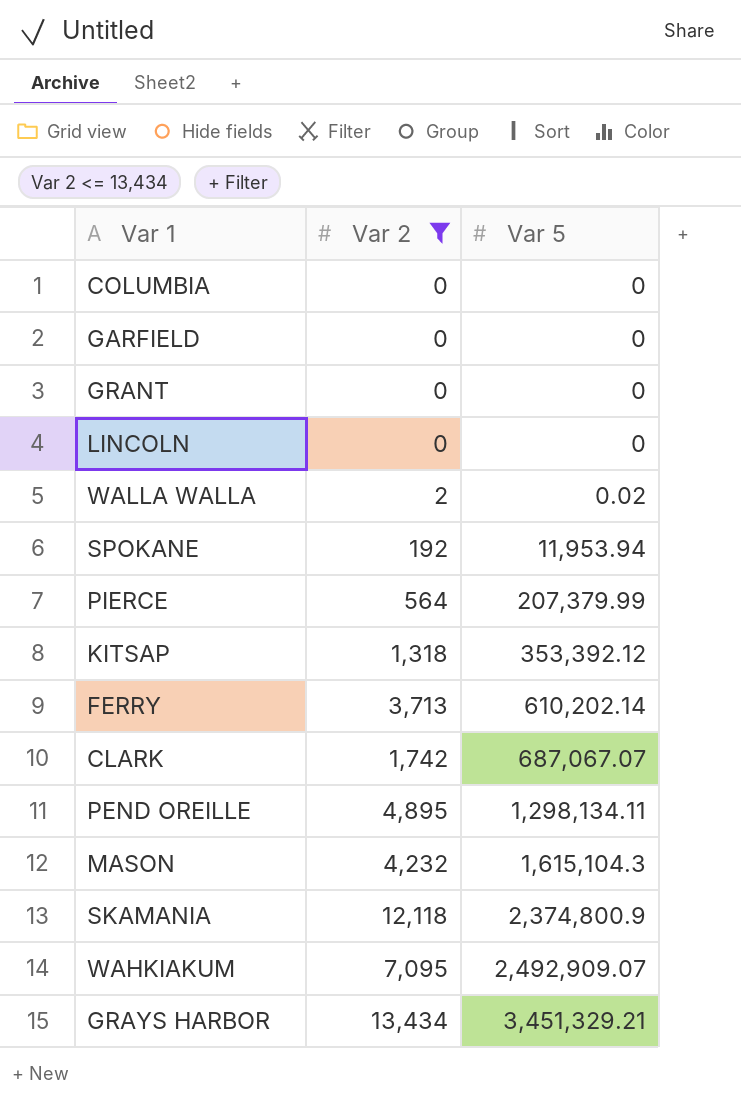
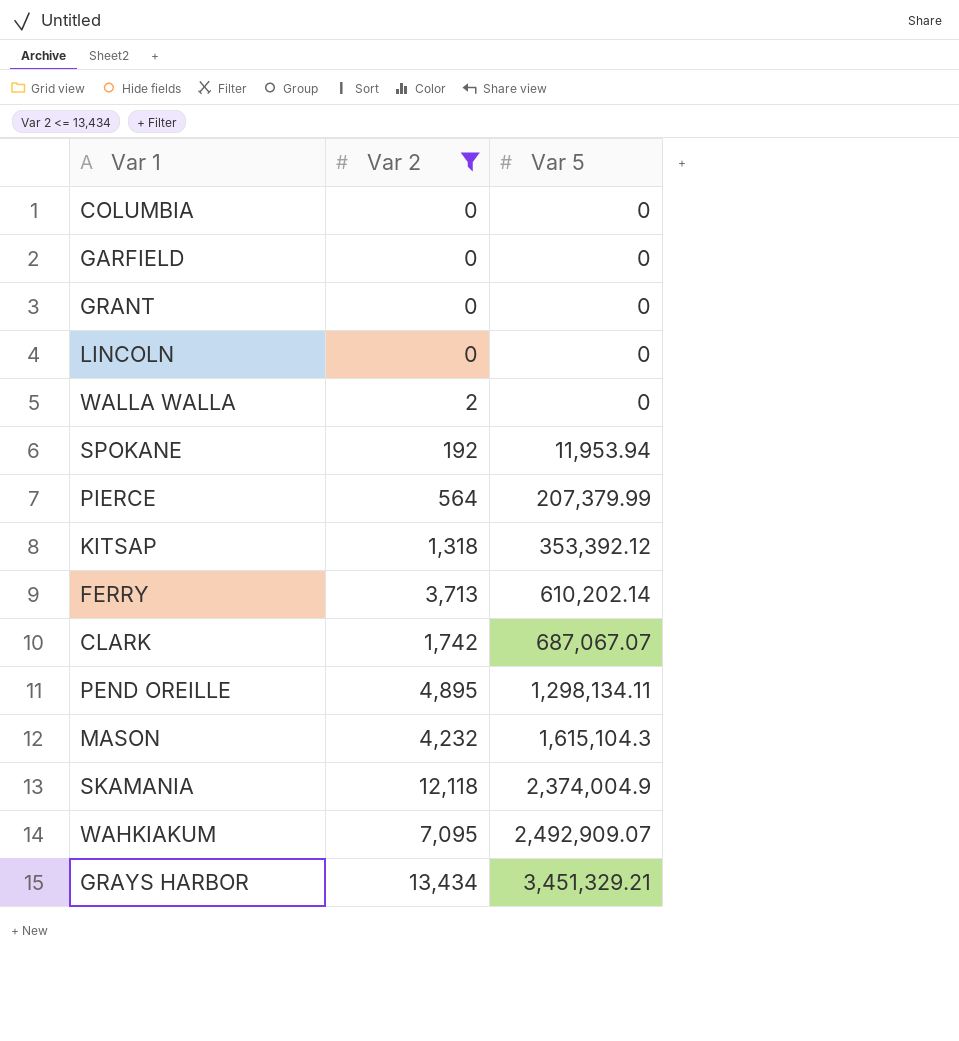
WALLA WALLA | Var 5: 0.02 -> 0
SKAMANIA | Var 5: 2,374,800.9 -> 2,374,004.9

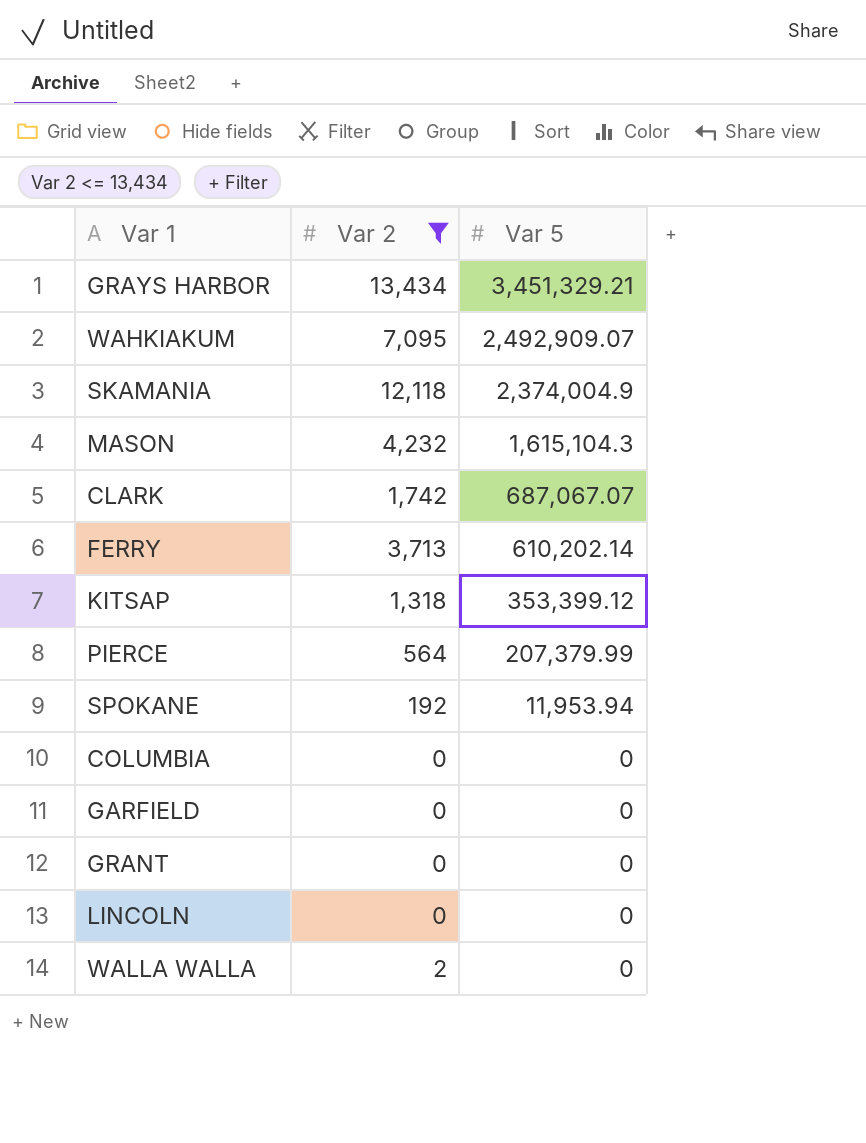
row order: Var 5 ascending -> Var 5 descending
row PEND OREILLE: 4,895 | 1,298,134.11 -> none
KITSAP | Var 5: 353,392.12 -> 353,399.12

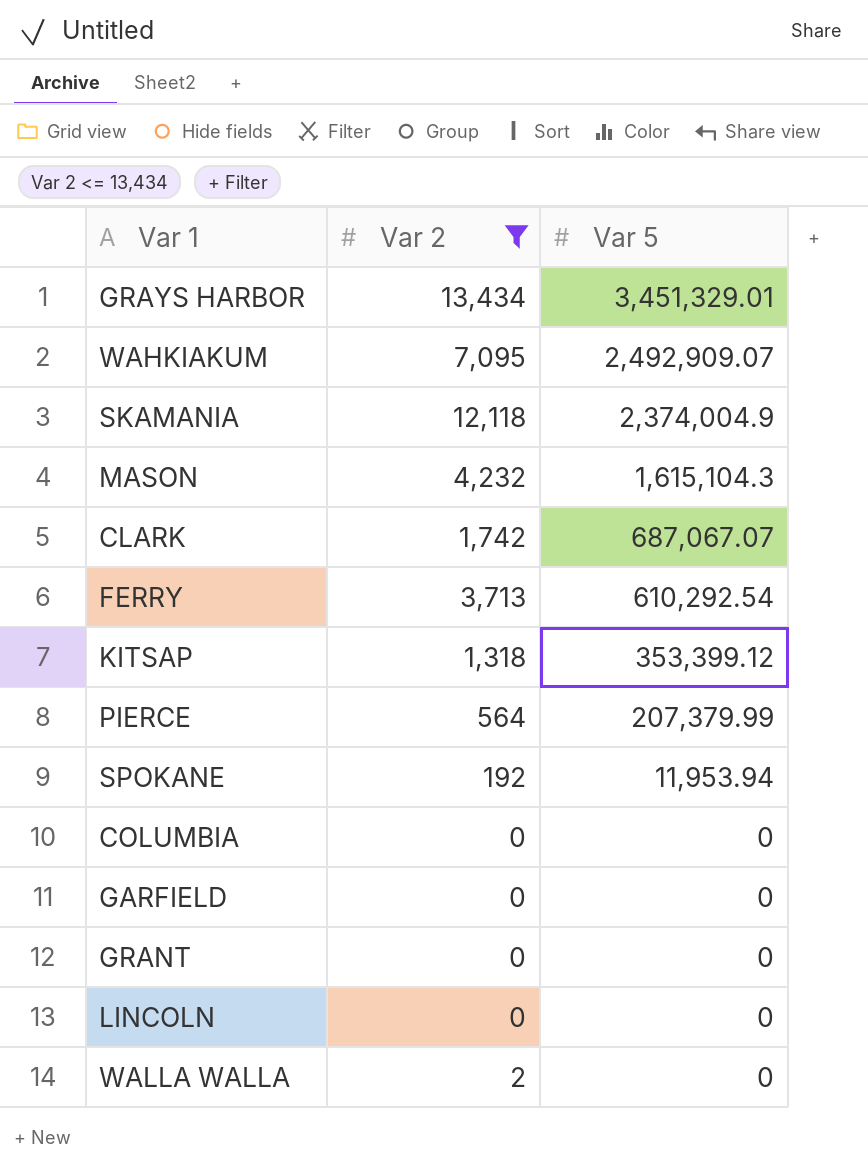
GRAYS HARBOR | Var 5: 3,451,329.21 -> 3,451,329.01
FERRY | Var 5: 610,202.14 -> 610,292.54

